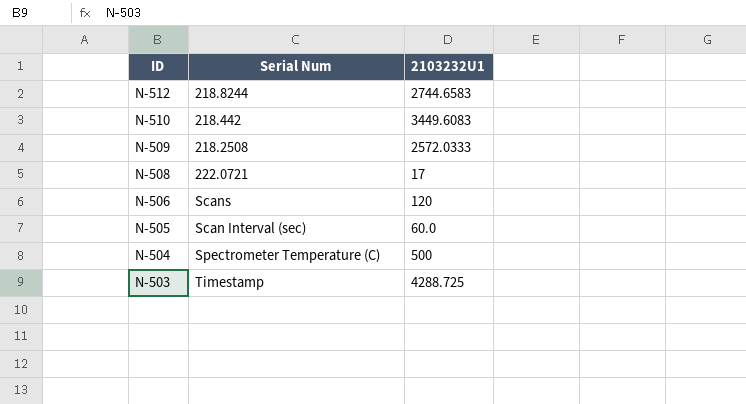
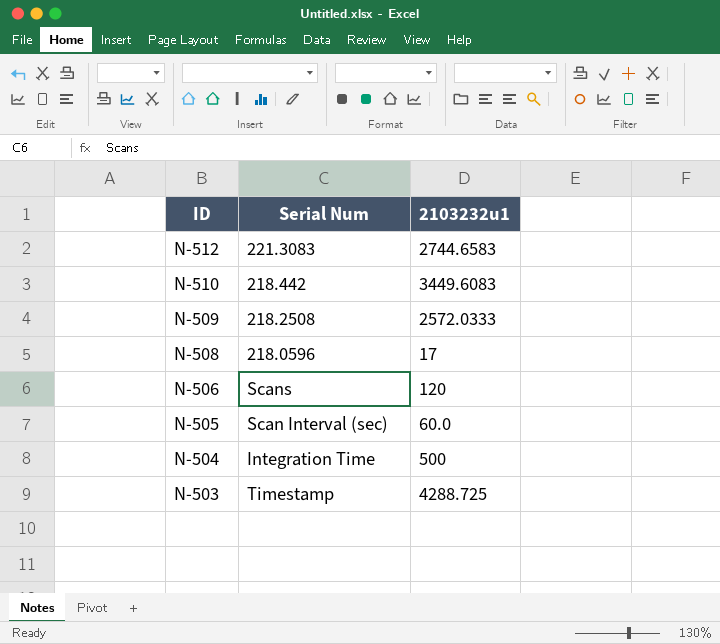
column name: 2103232U1 -> 2103232u1
N-512 | Serial Num: 218.8244 -> 221.3083
N-508 | Serial Num: 222.0721 -> 218.0596
N-504 | Serial Num: Spectrometer Temperature (C) -> Integration Time

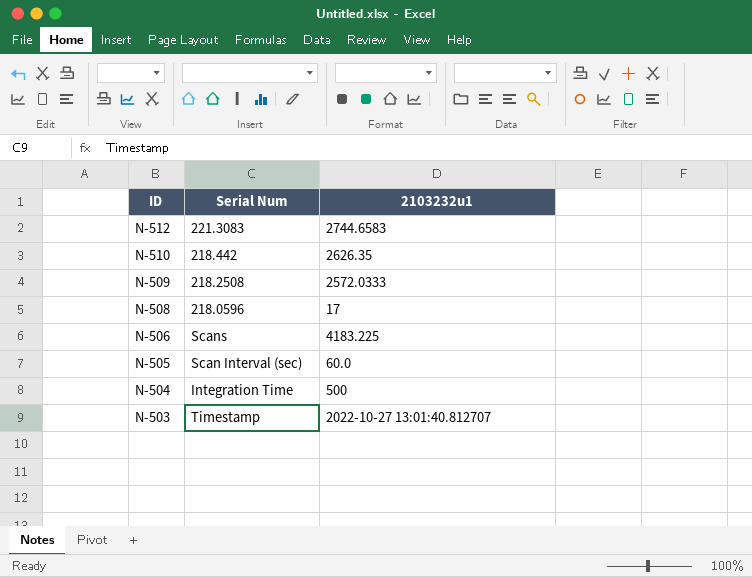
N-510 | 2103232u1: 3449.6083 -> 2626.35
N-506 | 2103232u1: 120 -> 4183.225
N-503 | 2103232u1: 4288.725 -> 2022-10-27 13:01:40.812707

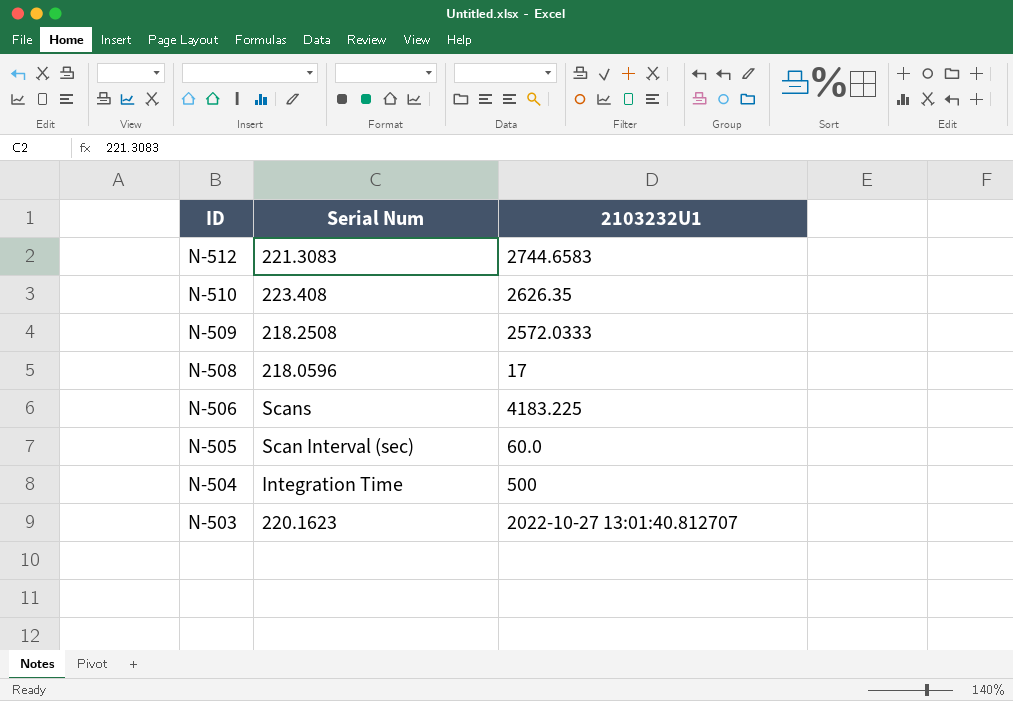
column name: 2103232u1 -> 2103232U1
N-510 | Serial Num: 218.442 -> 223.408
N-503 | Serial Num: Timestamp -> 220.1623

